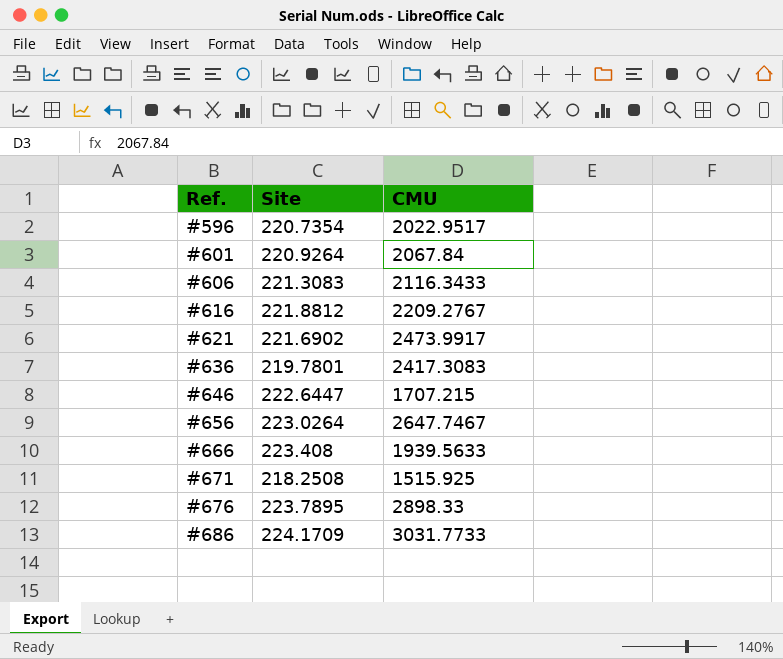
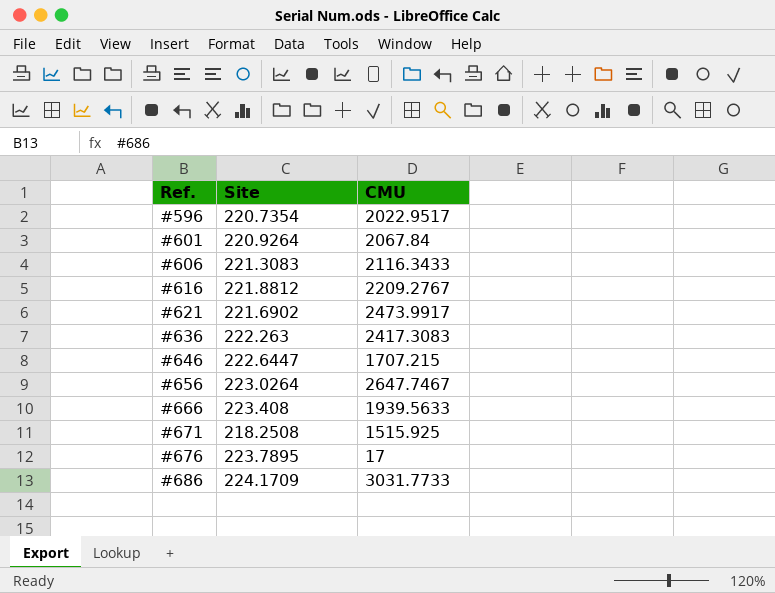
#636 | Site: 219.7801 -> 222.263
#676 | CMU: 2898.33 -> 17

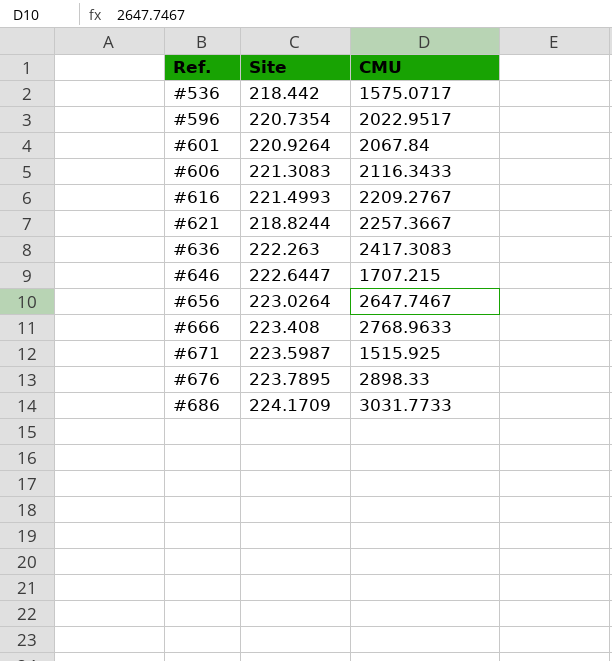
row #536: none -> 218.442 | 1575.0717
#616 | Site: 221.8812 -> 221.4993
#621 | Site: 221.6902 -> 218.8244
#621 | CMU: 2473.9917 -> 2257.3667
#666 | CMU: 1939.5633 -> 2768.9633
#671 | Site: 218.2508 -> 223.5987
#676 | CMU: 17 -> 2898.33

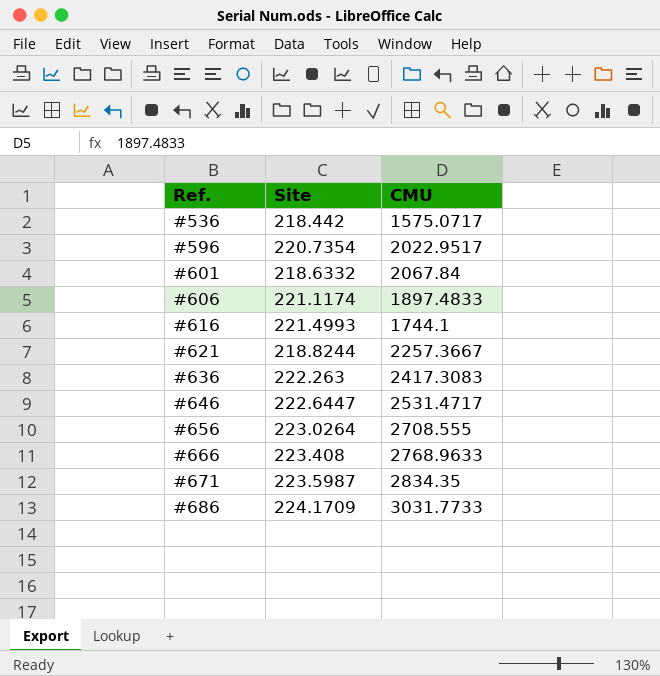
row #676: 223.7895 | 2898.33 -> none
#601 | Site: 220.9264 -> 218.6332
#606 | Site: 221.3083 -> 221.1174
#606 | CMU: 2116.3433 -> 1897.4833
#616 | CMU: 2209.2767 -> 1744.1
#646 | CMU: 1707.215 -> 2531.4717
#656 | CMU: 2647.7467 -> 2708.555
#671 | CMU: 1515.925 -> 2834.35

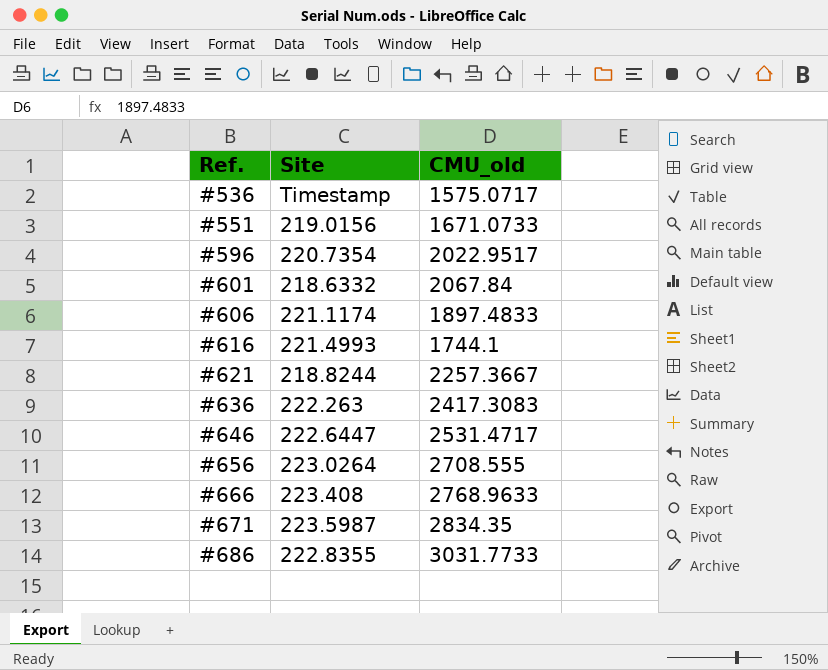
column name: CMU -> CMU_old
#536 | Site: 218.442 -> Timestamp
row #551: none -> 219.0156 | 1671.0733
#686 | Site: 224.1709 -> 222.8355

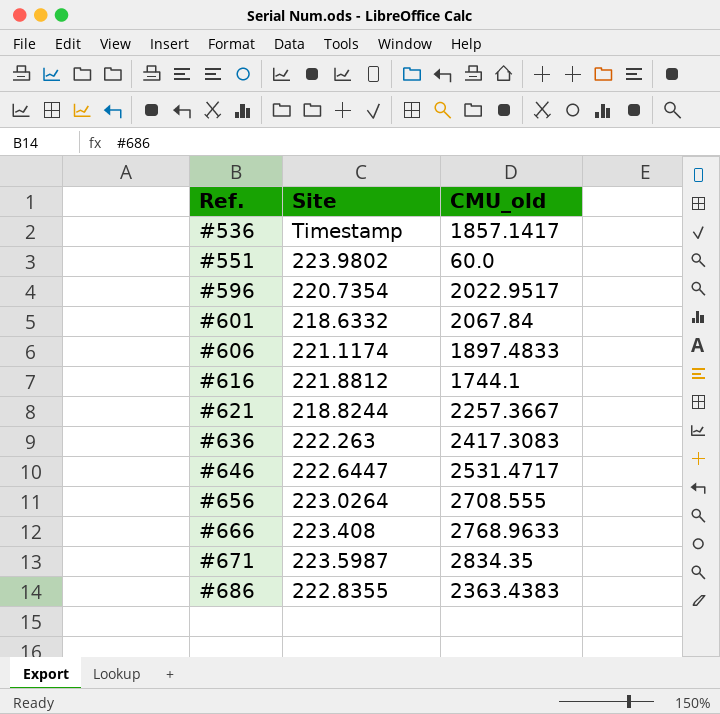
#536 | CMU_old: 1575.0717 -> 1857.1417
#551 | Site: 219.0156 -> 223.9802
#551 | CMU_old: 1671.0733 -> 60.0
#616 | Site: 221.4993 -> 221.8812
#686 | CMU_old: 3031.7733 -> 2363.4383

